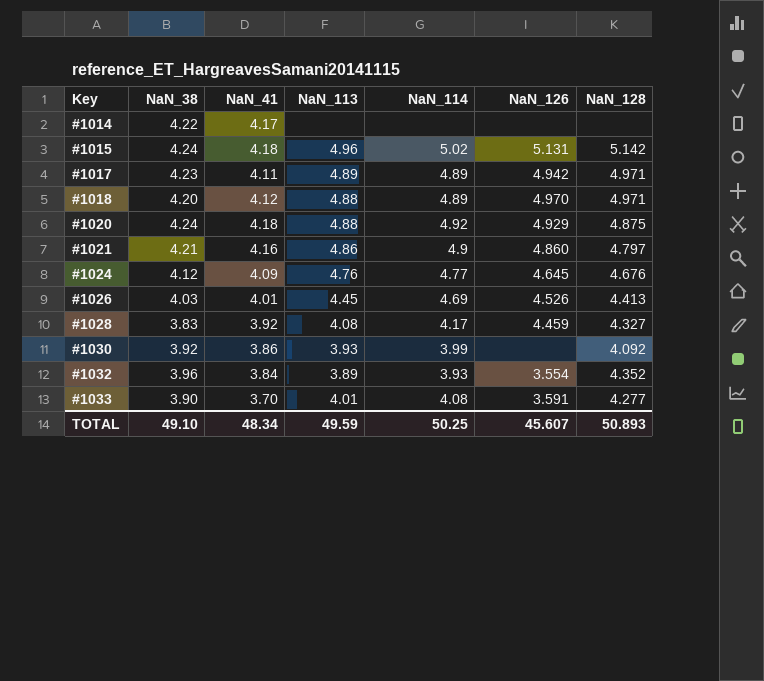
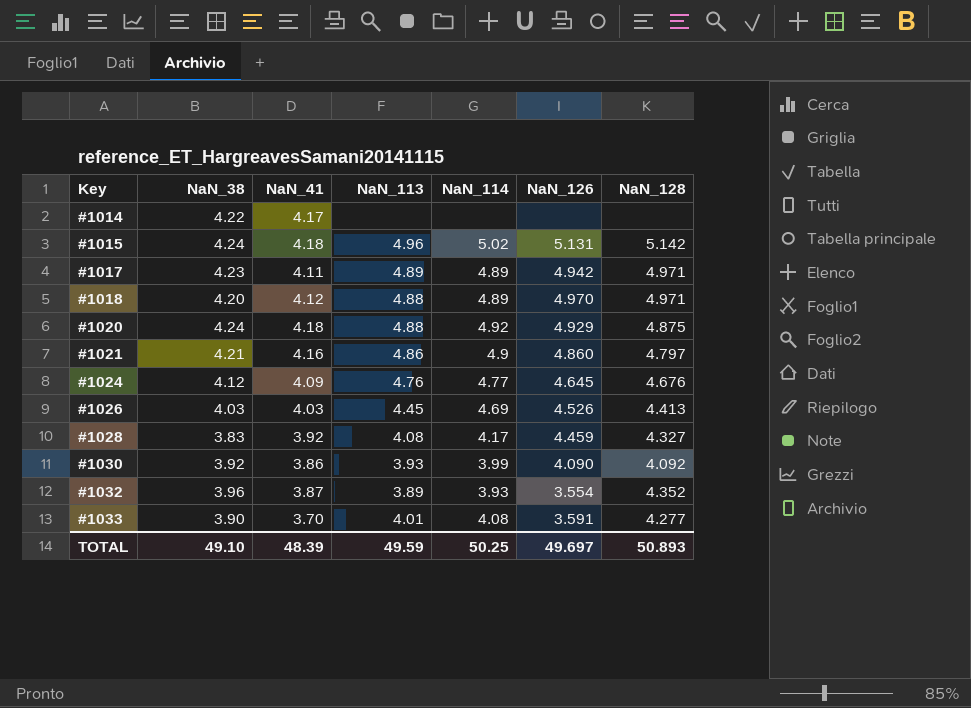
#1026 | NaN_41: 4.01 -> 4.03
#1030 | NaN_126: none -> 4.090
#1032 | NaN_41: 3.84 -> 3.87
TOTAL | NaN_41: 48.34 -> 48.39
TOTAL | NaN_126: 45.607 -> 49.697

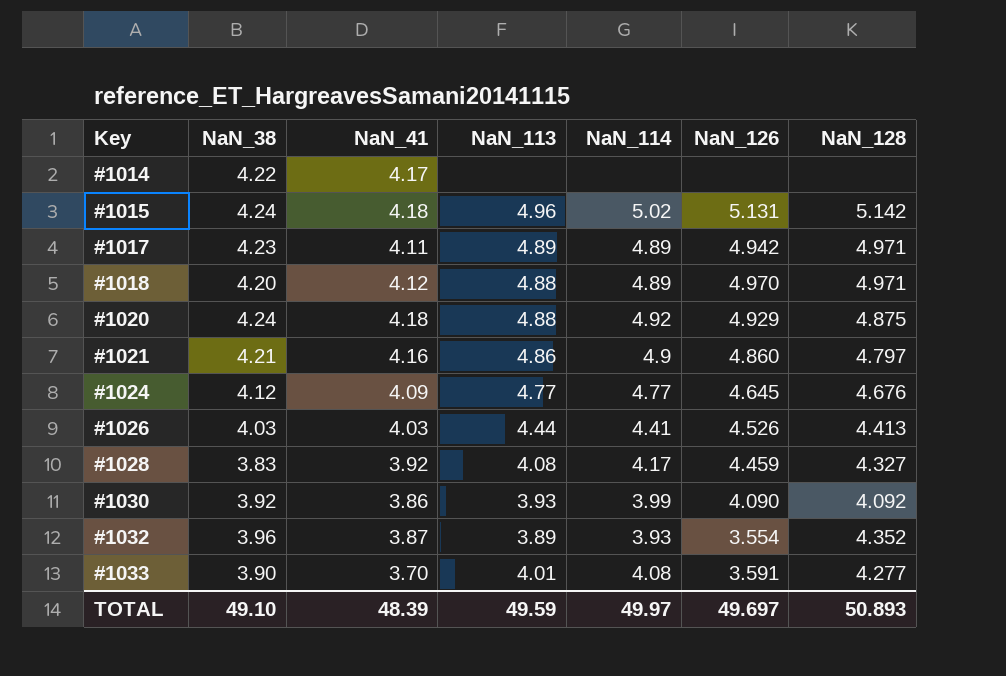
#1024 | NaN_113: 4.76 -> 4.77
#1026 | NaN_113: 4.45 -> 4.44
#1026 | NaN_114: 4.69 -> 4.41
TOTAL | NaN_114: 50.25 -> 49.97

